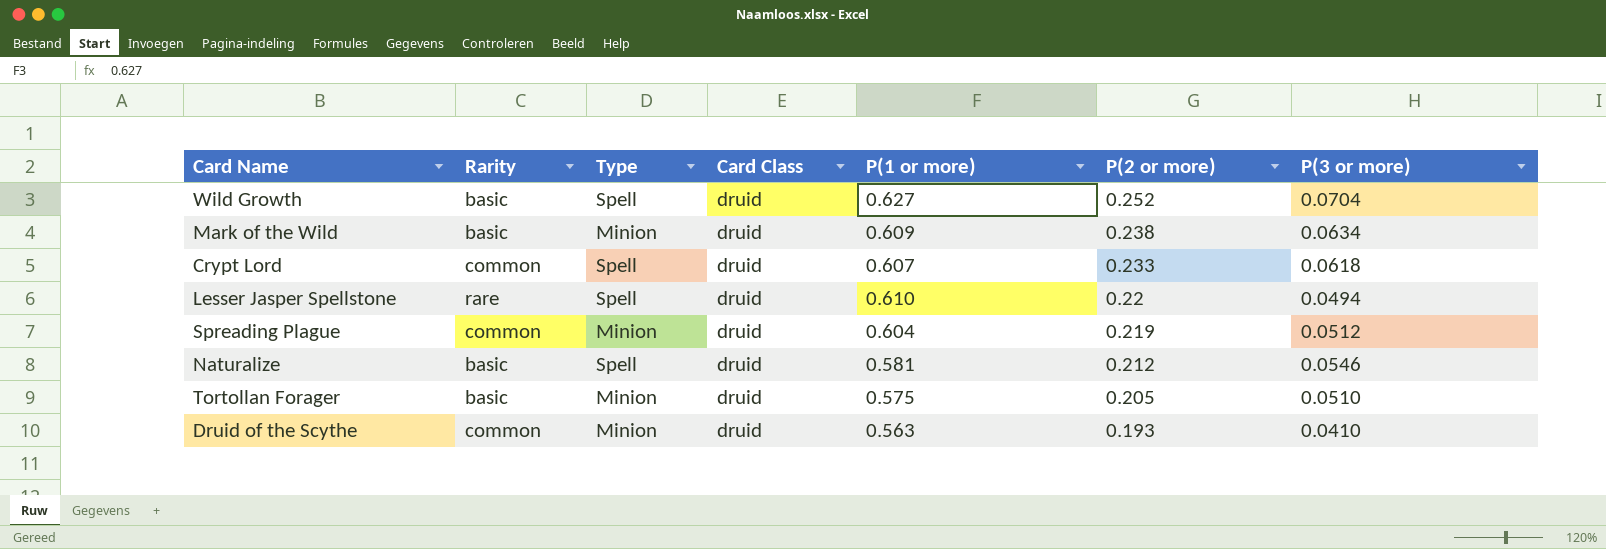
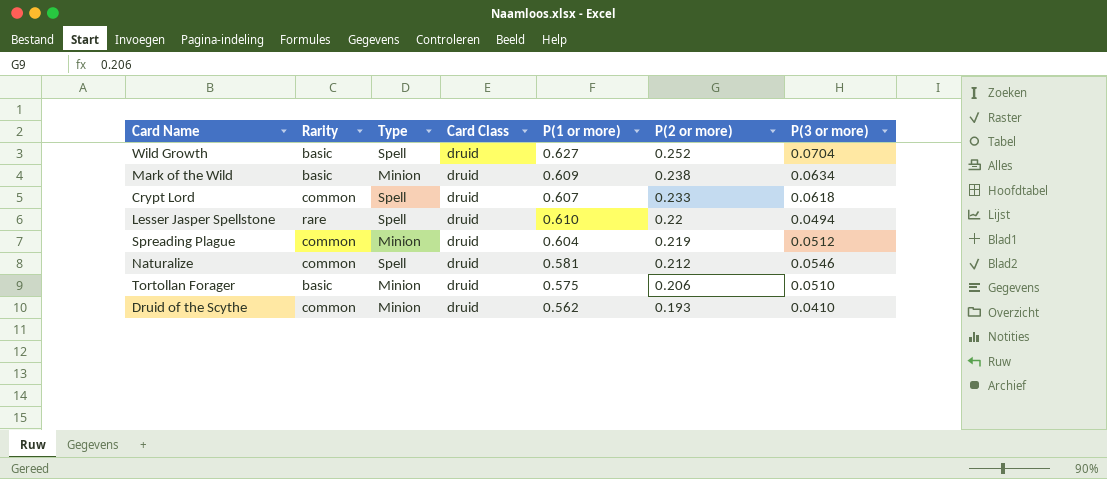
Naturalize | Rarity: basic -> common
Tortollan Forager | P(2 or more): 0.205 -> 0.206
Druid of the Scythe | P(1 or more): 0.563 -> 0.562

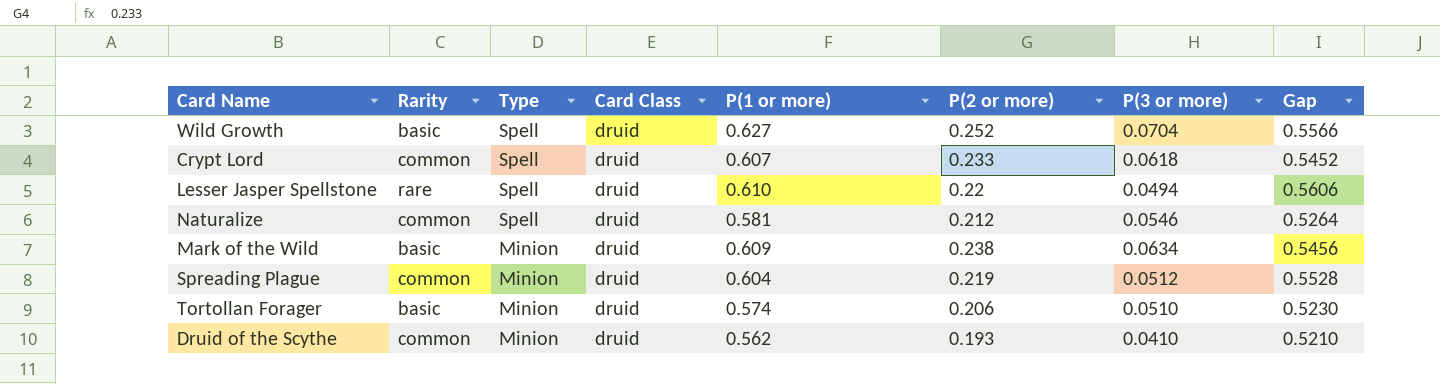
row order: P(2 or more) descending -> Type descending
column Gap | formula: none -> [P(1 or more)] - [P(3 or more)]
Tortollan Forager | P(1 or more): 0.575 -> 0.574

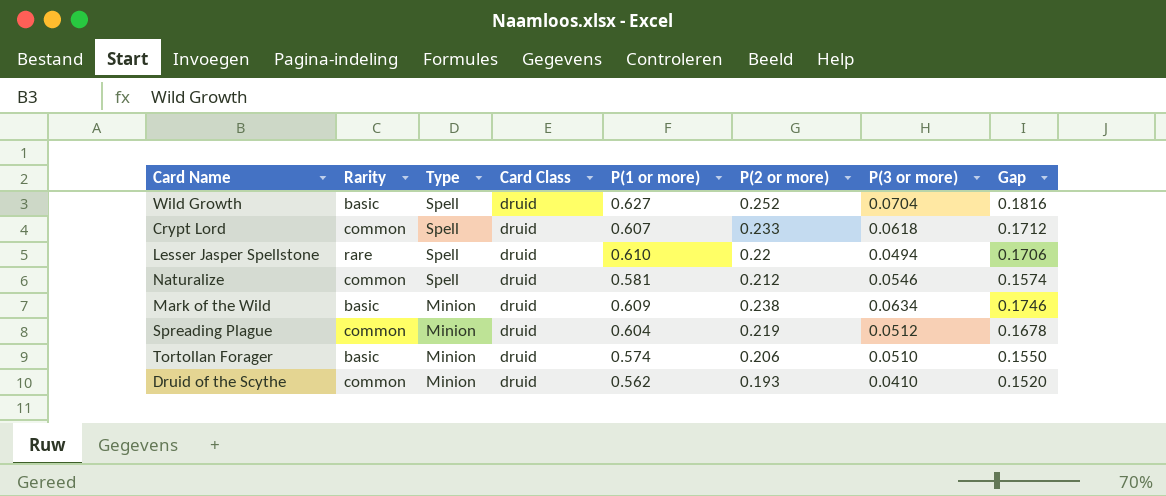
column Gap | formula: [P(1 or more)] - [P(3 or more)] -> [P(2 or more)] - [P(3 or more)]

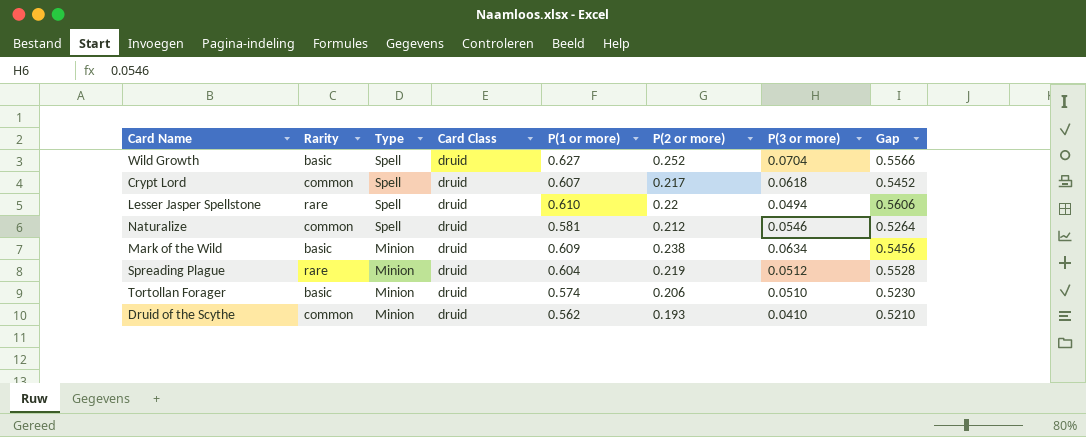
column Gap | formula: [P(2 or more)] - [P(3 or more)] -> [P(1 or more)] - [P(3 or more)]
Crypt Lord | P(2 or more): 0.233 -> 0.217
Spreading Plague | Rarity: common -> rare

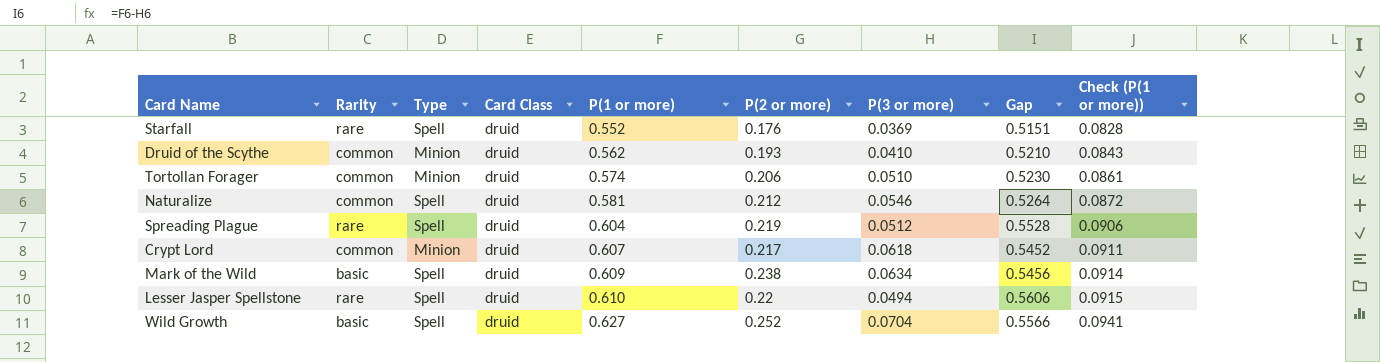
row order: Type descending -> P(1 or more) ascending
column Check (P(1 or more)) | formula: none -> [P(1 or more)] * 0.15
row Starfall: none -> rare | Spell | druid | 0.552 | 0.176 | 0.0369 | 0.5151 | 0.0828
Tortollan Forager | Rarity: basic -> common
Spreading Plague | Type: Minion -> Spell
Crypt Lord | Type: Spell -> Minion
Mark of the Wild | Type: Minion -> Spell

